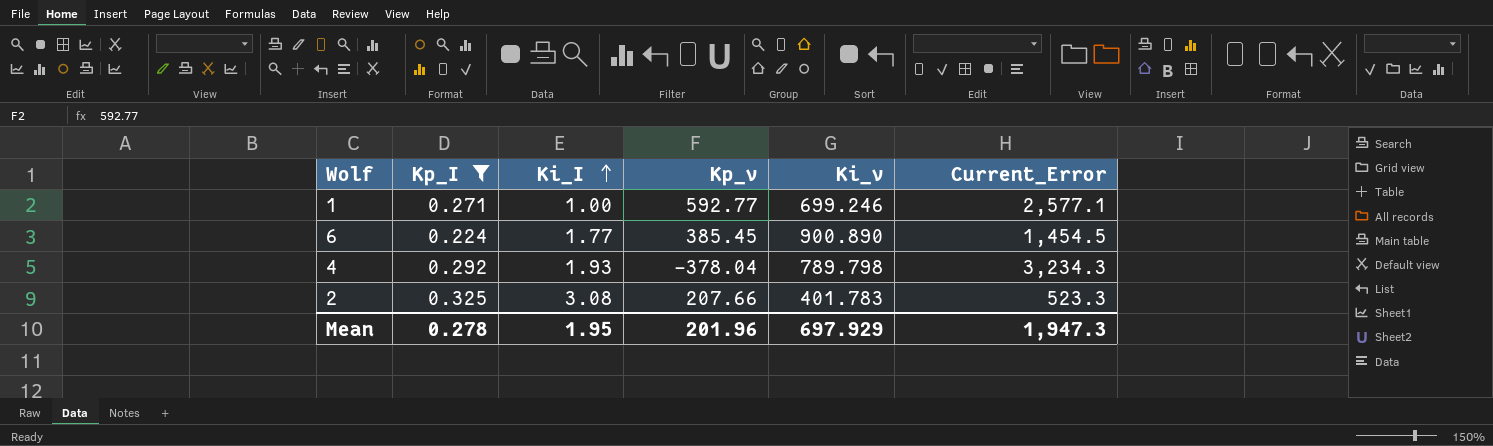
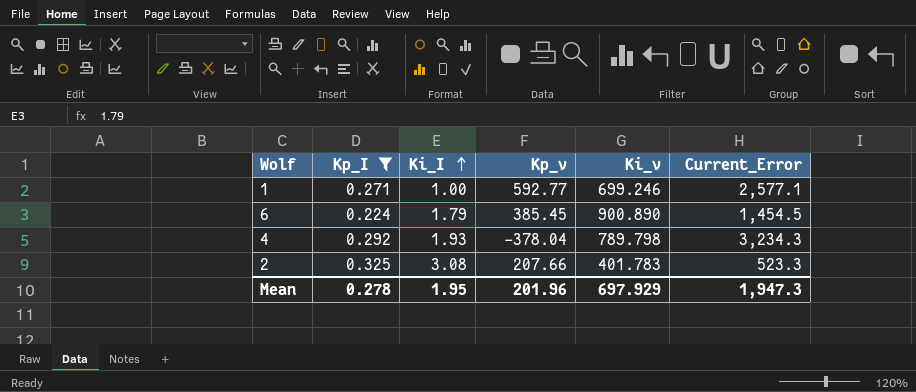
6 | Ki_I: 1.77 -> 1.79

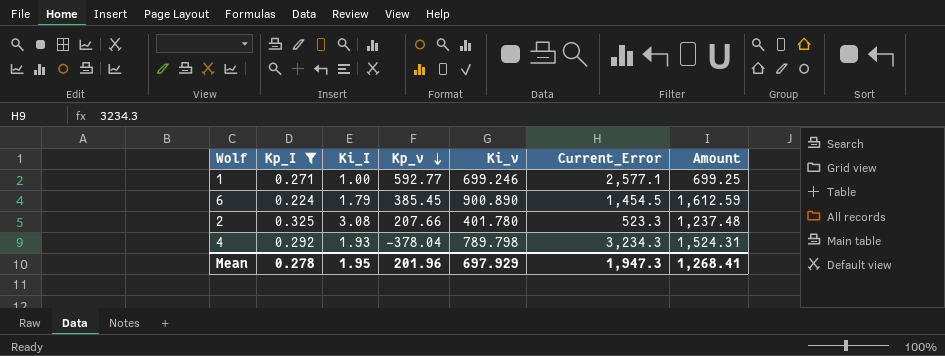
row order: Ki_I ascending -> Kp_v descending
column Amount | formula: none -> [Ki_I] * [Ki_v]
2 | Ki_v: 401.783 -> 401.780

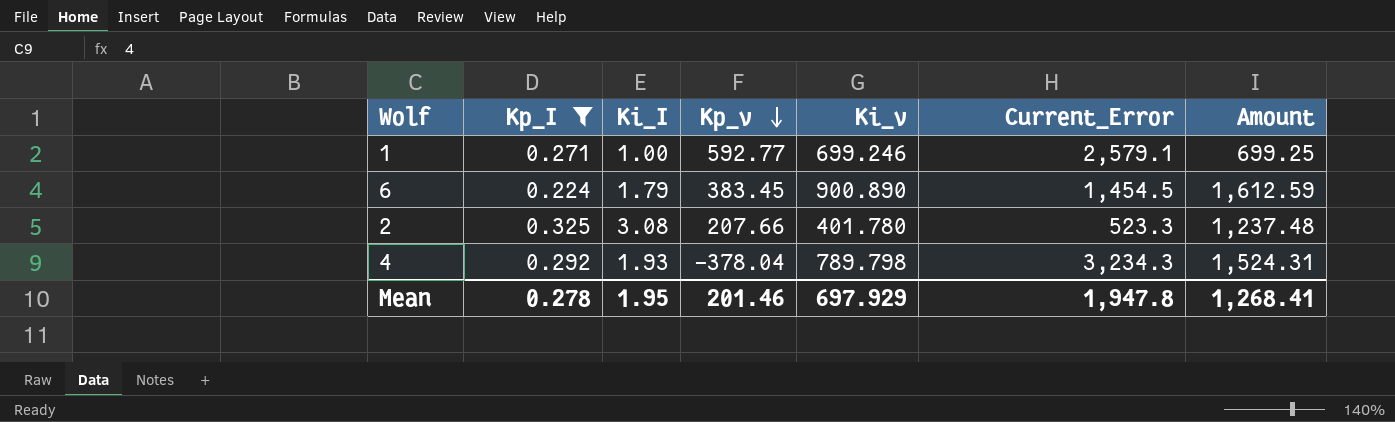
1 | Current_Error: 2,577.1 -> 2,579.1
6 | Kp_v: 385.45 -> 383.45
Mean | Kp_v: 201.96 -> 201.46
Mean | Current_Error: 1,947.3 -> 1,947.8

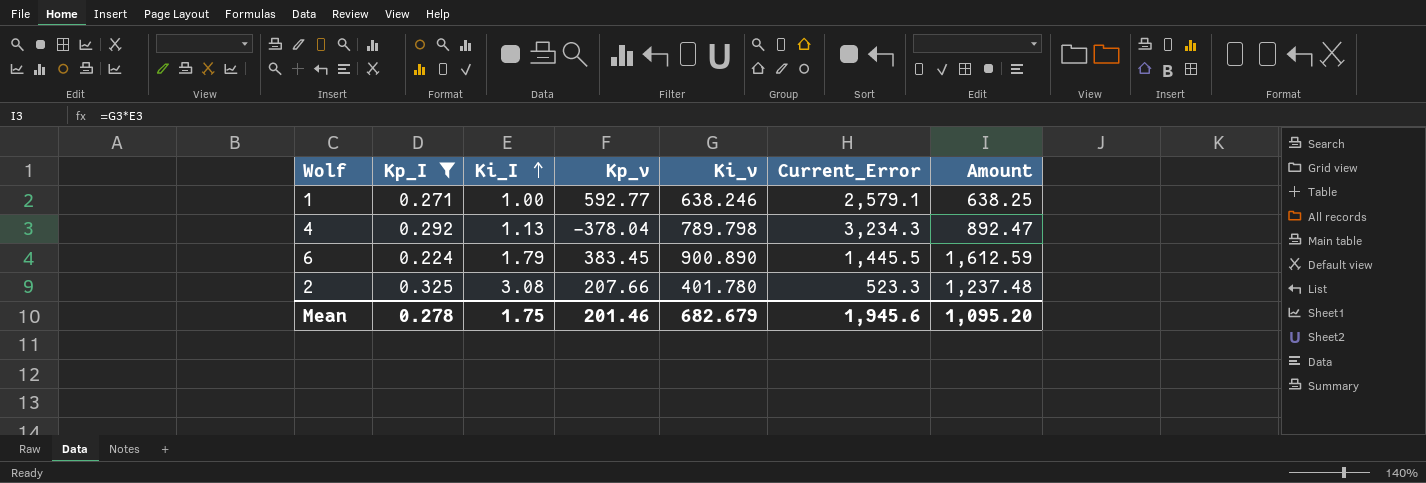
row order: Kp_v descending -> Ki_I ascending
1 | Ki_v: 699.246 -> 638.246
1 | Amount: 699.25 -> 638.25
4 | Ki_I: 1.93 -> 1.13
4 | Amount: 1,524.31 -> 892.47
6 | Current_Error: 1,454.5 -> 1,445.5
Mean | Ki_I: 1.95 -> 1.75
Mean | Ki_v: 697.929 -> 682.679
Mean | Current_Error: 1,947.8 -> 1,945.6
Mean | Amount: 1,268.41 -> 1,095.20

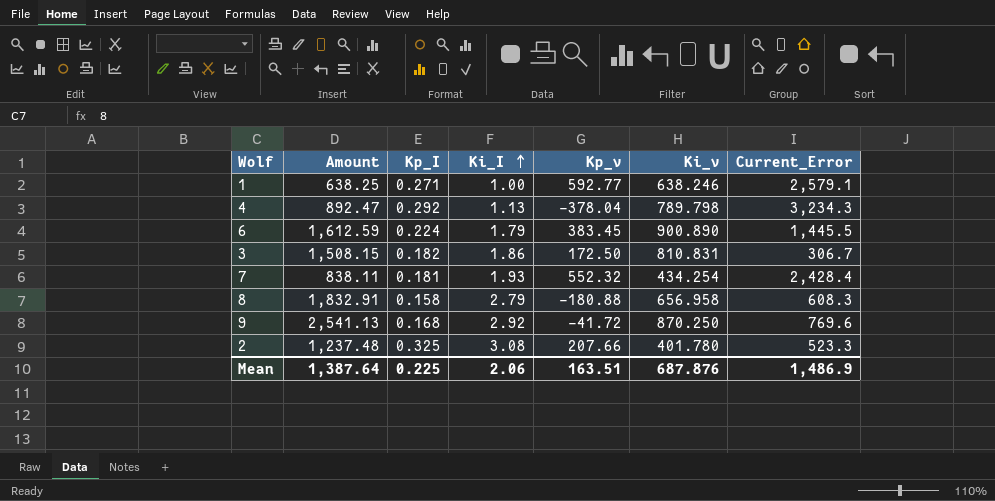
filter: Kp_I >= 0.224 -> none
column Amount | position: 7 -> 2
Mean | Amount: 1,095.20 -> 1,387.64
Mean | Kp_I: 0.278 -> 0.225
Mean | Ki_I: 1.75 -> 2.06
Mean | Kp_v: 201.46 -> 163.51
Mean | Ki_v: 682.679 -> 687.876
Mean | Current_Error: 1,945.6 -> 1,486.9

